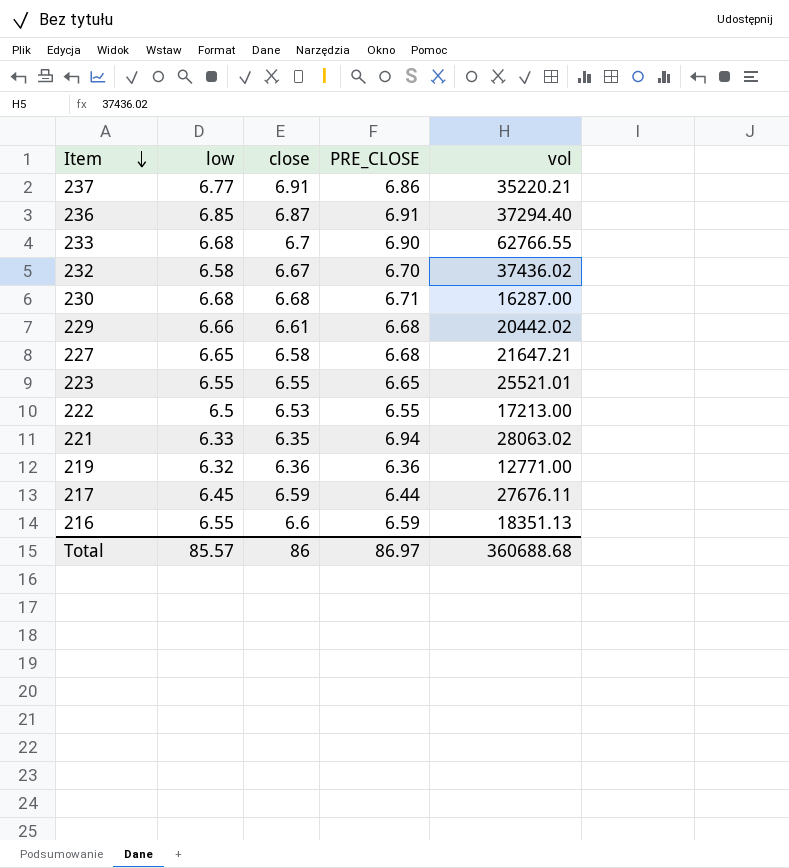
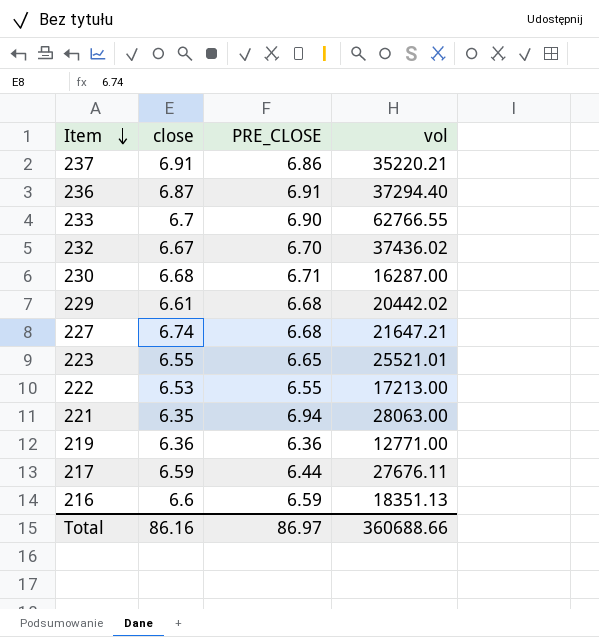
column low | position: 2 -> none
227 | close: 6.58 -> 6.74
221 | vol: 28063.02 -> 28063.00
Total | close: 86 -> 86.16
Total | vol: 360688.68 -> 360688.66

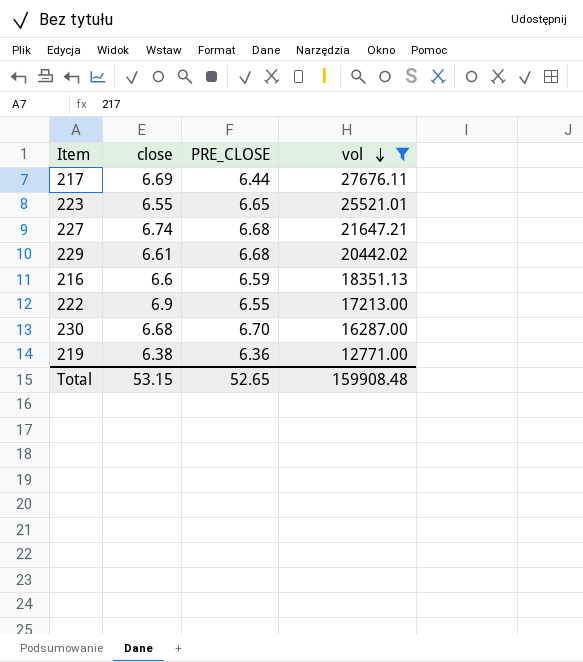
filter: none -> vol <= 27676.11
row order: Item descending -> vol descending
217 | close: 6.59 -> 6.69
222 | close: 6.53 -> 6.9
230 | PRE_CLOSE: 6.71 -> 6.70
219 | close: 6.36 -> 6.38
Total | close: 86.16 -> 53.15
Total | PRE_CLOSE: 86.97 -> 52.65
Total | vol: 360688.66 -> 159908.48

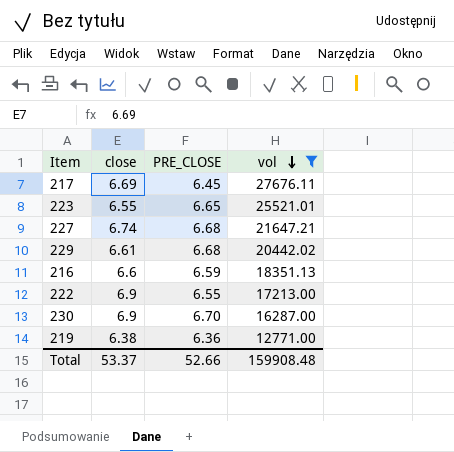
217 | PRE_CLOSE: 6.44 -> 6.45
230 | close: 6.68 -> 6.9
Total | close: 53.15 -> 53.37
Total | PRE_CLOSE: 52.65 -> 52.66

